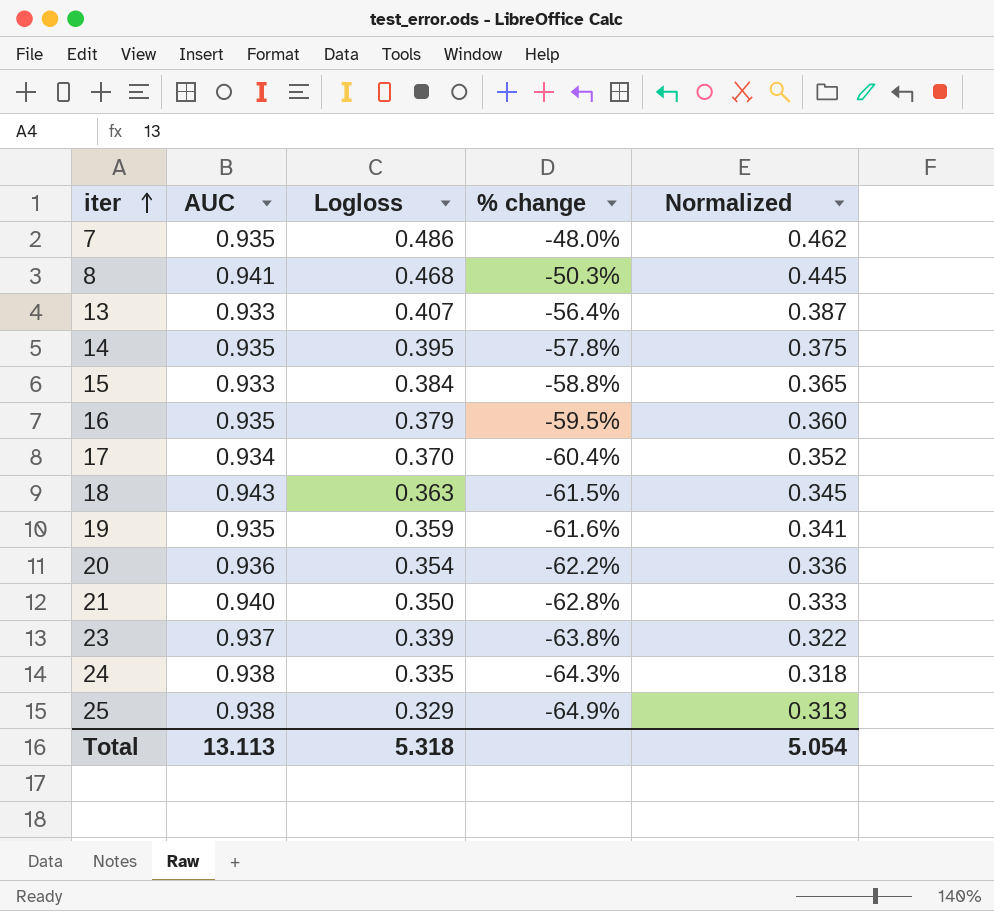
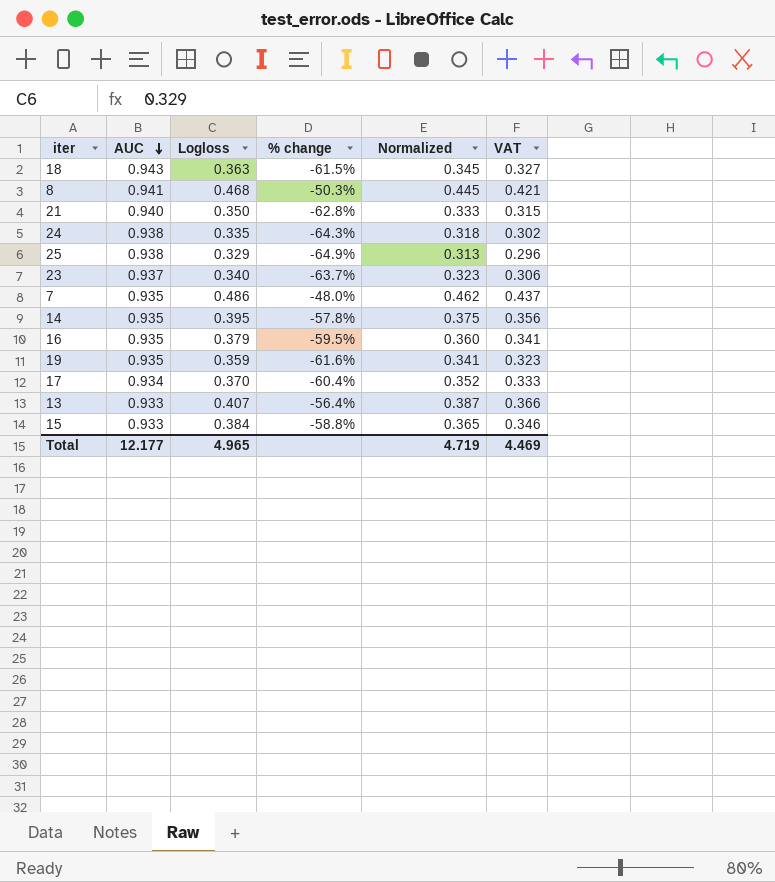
row order: iter ascending -> AUC descending
column VAT | formula: none -> [Logloss] * 0.9
row 20: 0.936 | 0.354 | -62.2% | 0.336 -> none
23 | Logloss: 0.339 -> 0.340
23 | % change: -63.8% -> -63.7%
23 | Normalized: 0.322 -> 0.323
Total | AUC: 13.113 -> 12.177
Total | Logloss: 5.318 -> 4.965
Total | Normalized: 5.054 -> 4.719

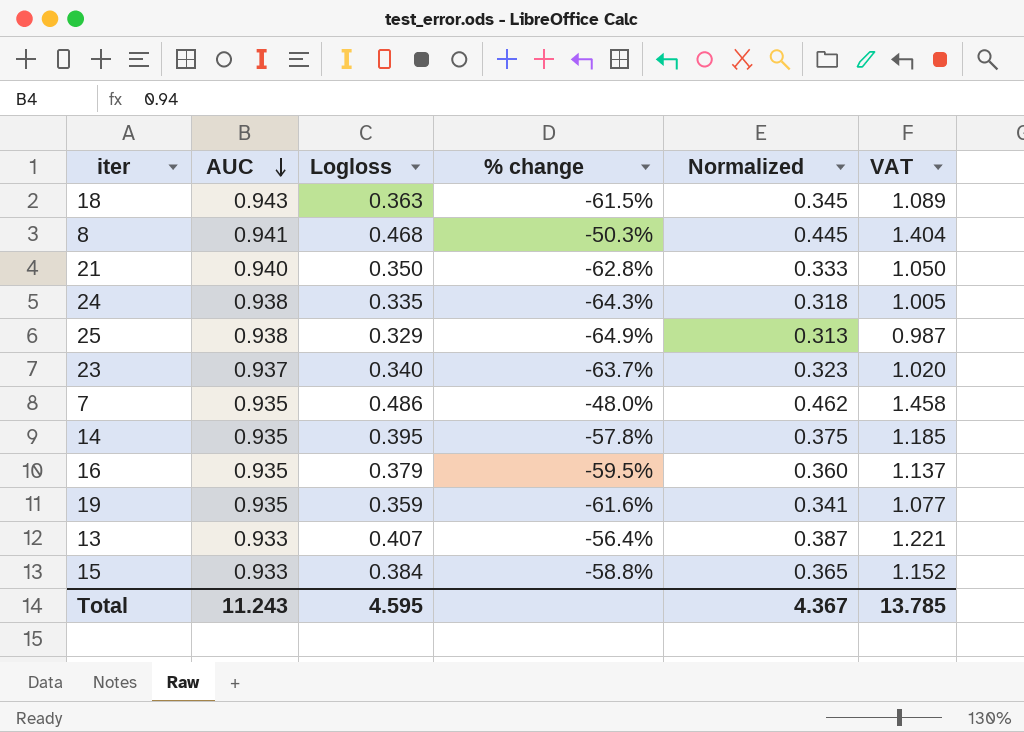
column VAT | formula: [Logloss] * 0.9 -> [Logloss] * 3
row 17: 0.934 | 0.370 | -60.4% | 0.352 | 0.333 -> none
Total | AUC: 12.177 -> 11.243
Total | Logloss: 4.965 -> 4.595
Total | Normalized: 4.719 -> 4.367
Total | VAT: 4.469 -> 13.785

